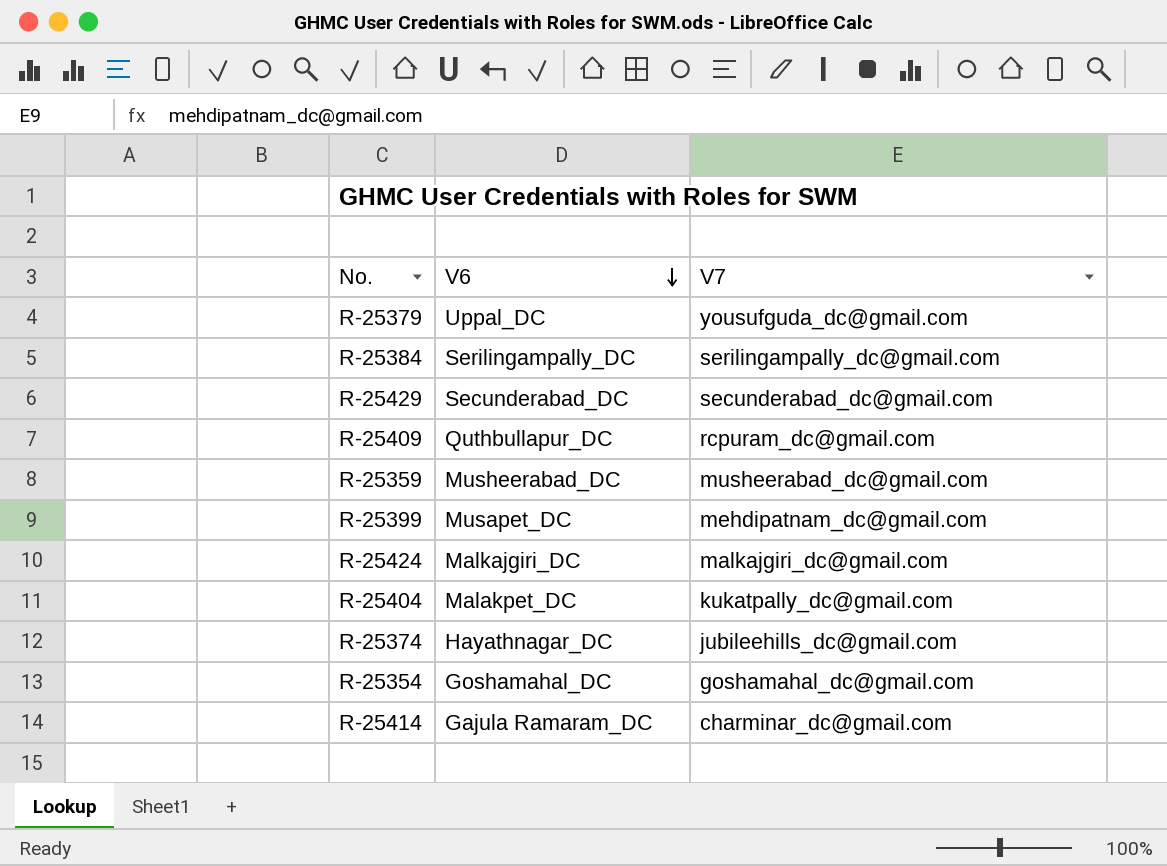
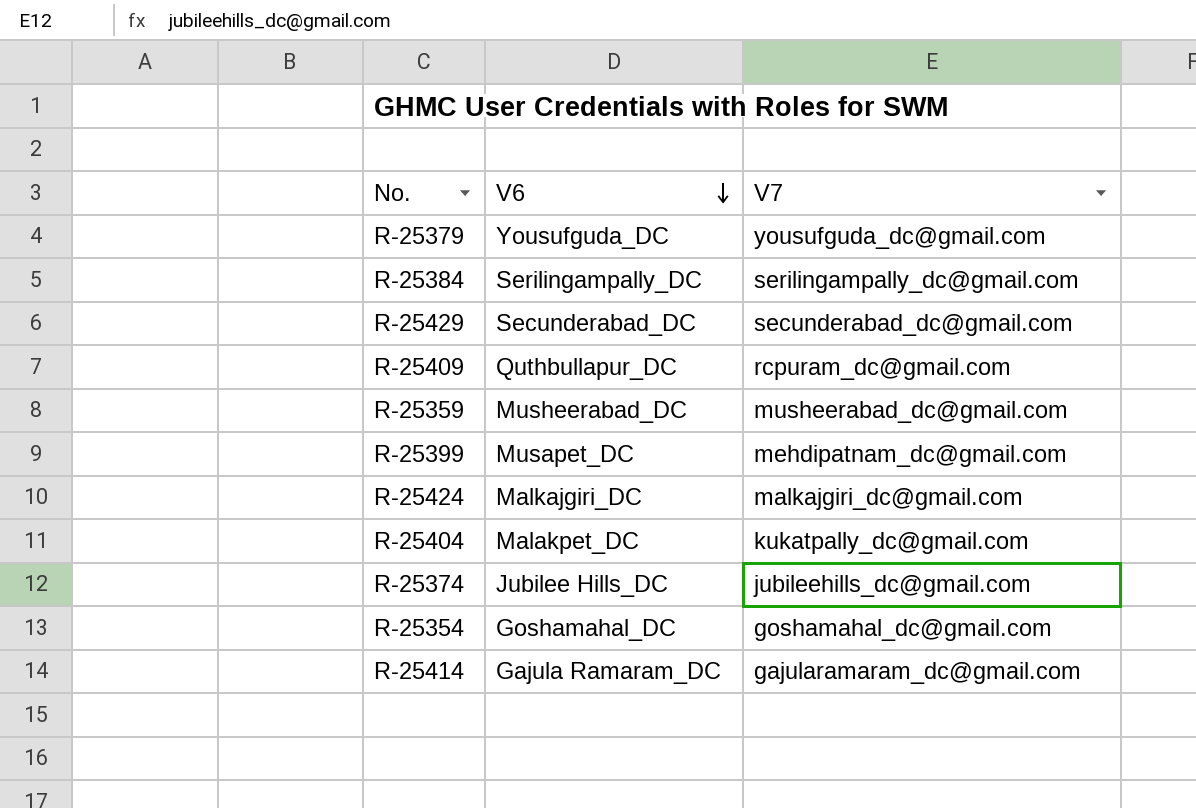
R-25379 | V6: Uppal_DC -> Yousufguda_DC
R-25374 | V6: Hayathnagar_DC -> Jubilee Hills_DC
R-25414 | V7: charminar_dc@gmail.com -> gajularamaram_dc@gmail.com

